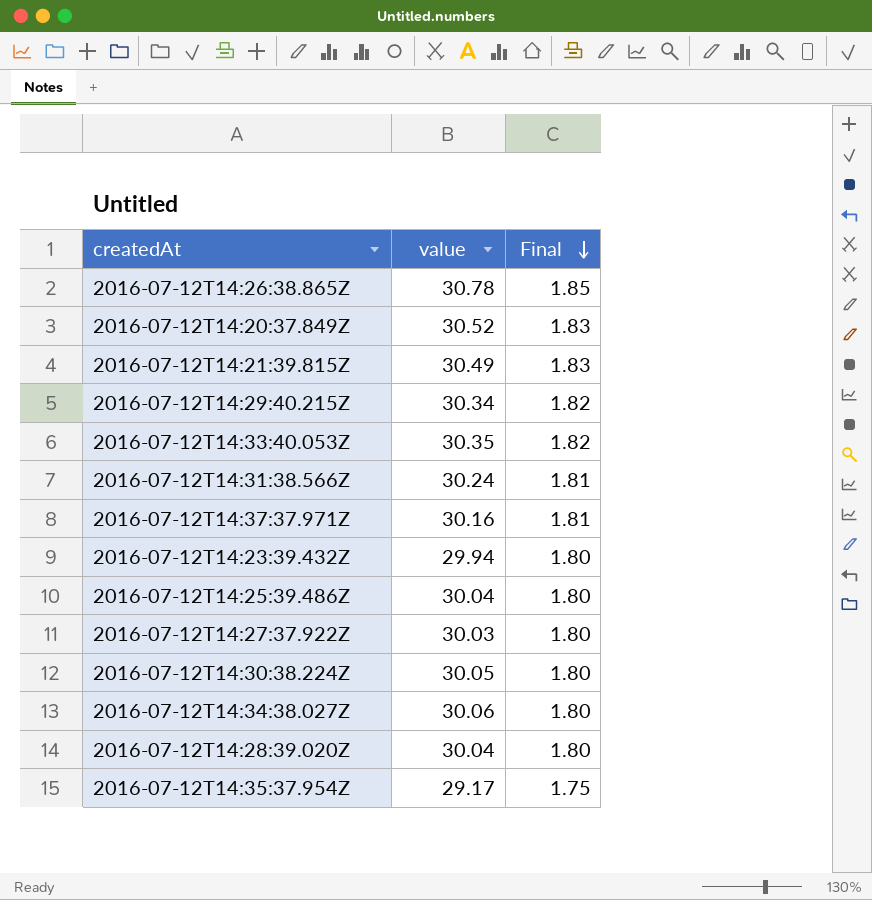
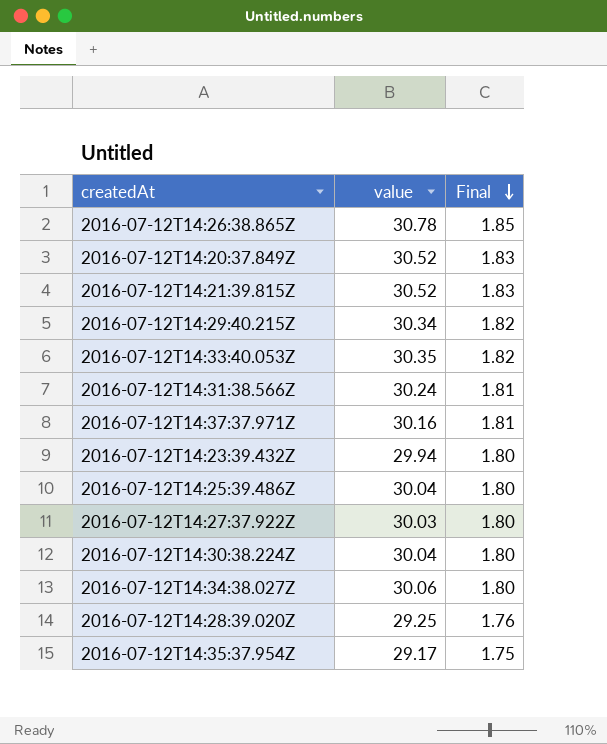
2016-07-12T14:21:39.815Z | value: 30.49 -> 30.52
2016-07-12T14:30:38.224Z | value: 30.05 -> 30.04
2016-07-12T14:28:39.020Z | value: 30.04 -> 29.25
2016-07-12T14:28:39.020Z | Final: 1.80 -> 1.76

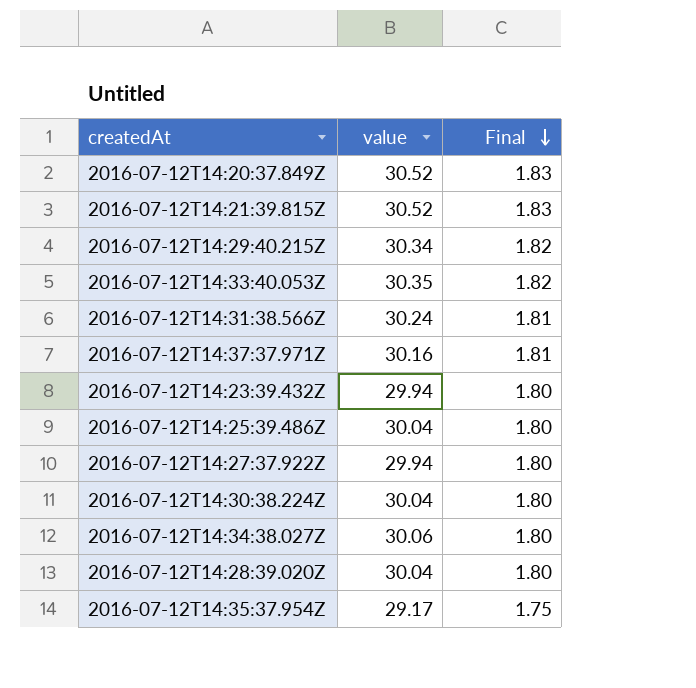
row 2016-07-12T14:26:38.865Z: 30.78 | 1.85 -> none
2016-07-12T14:27:37.922Z | value: 30.03 -> 29.94
2016-07-12T14:28:39.020Z | value: 29.25 -> 30.04
2016-07-12T14:28:39.020Z | Final: 1.76 -> 1.80

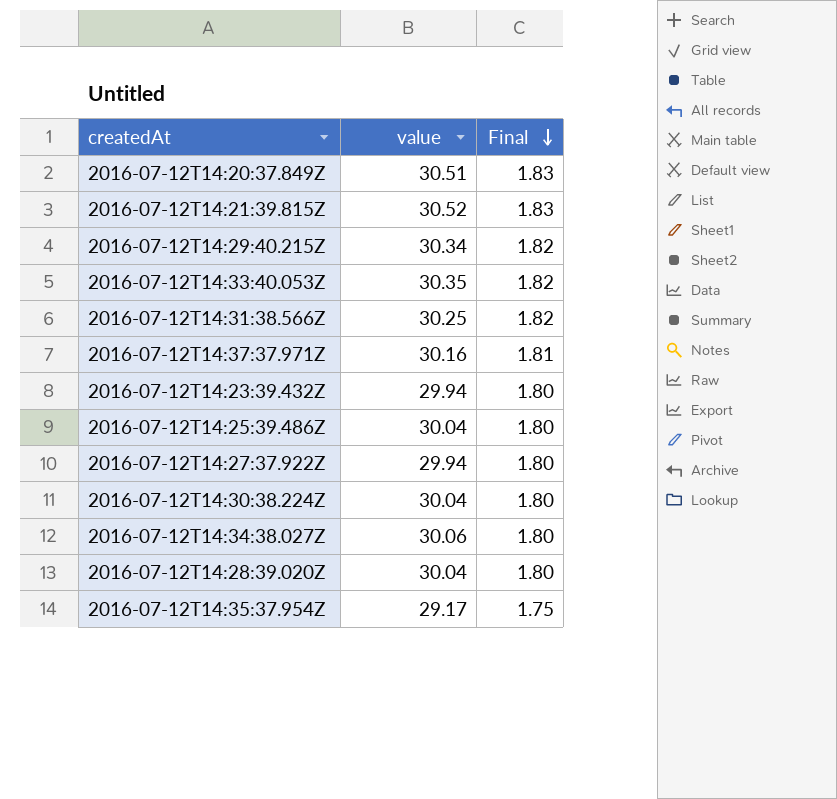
2016-07-12T14:20:37.849Z | value: 30.52 -> 30.51
2016-07-12T14:31:38.566Z | value: 30.24 -> 30.25
2016-07-12T14:31:38.566Z | Final: 1.81 -> 1.82

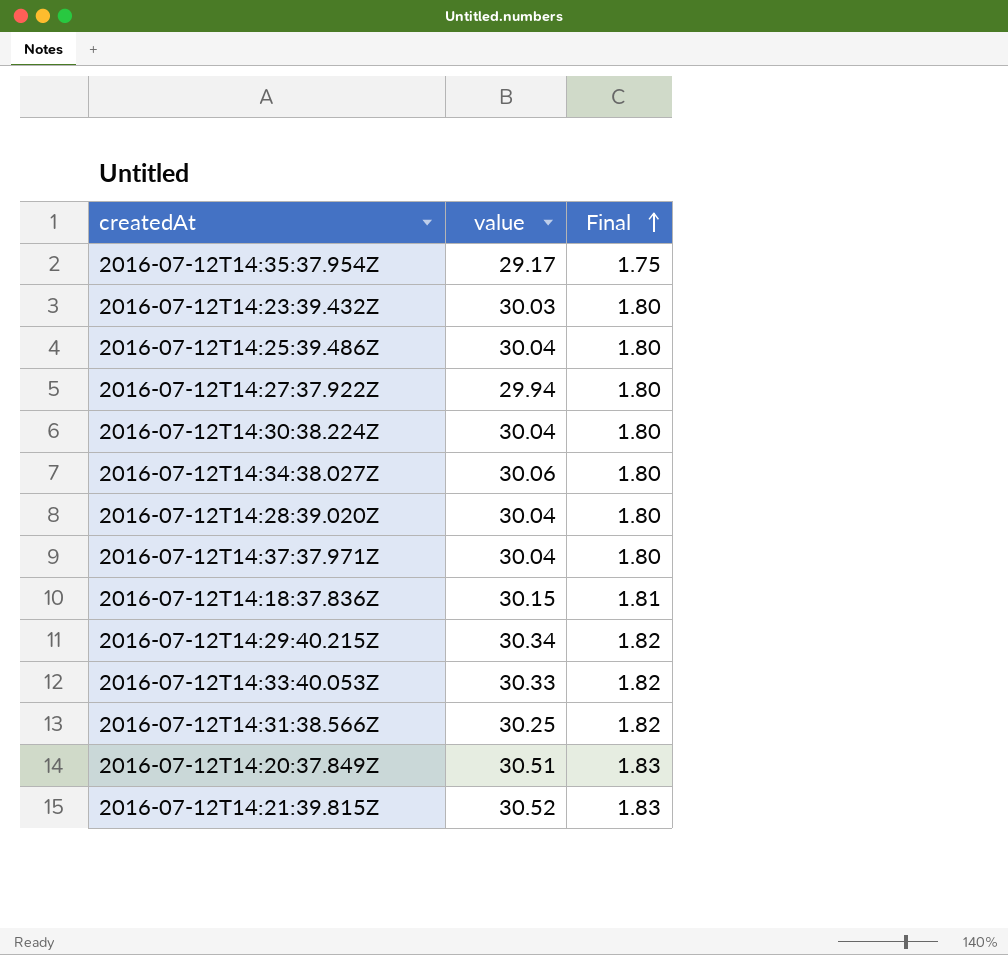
row order: Final descending -> Final ascending
2016-07-12T14:23:39.432Z | value: 29.94 -> 30.03
2016-07-12T14:37:37.971Z | value: 30.16 -> 30.04
2016-07-12T14:37:37.971Z | Final: 1.81 -> 1.80
row 2016-07-12T14:18:37.836Z: none -> 30.15 | 1.81
2016-07-12T14:33:40.053Z | value: 30.35 -> 30.33

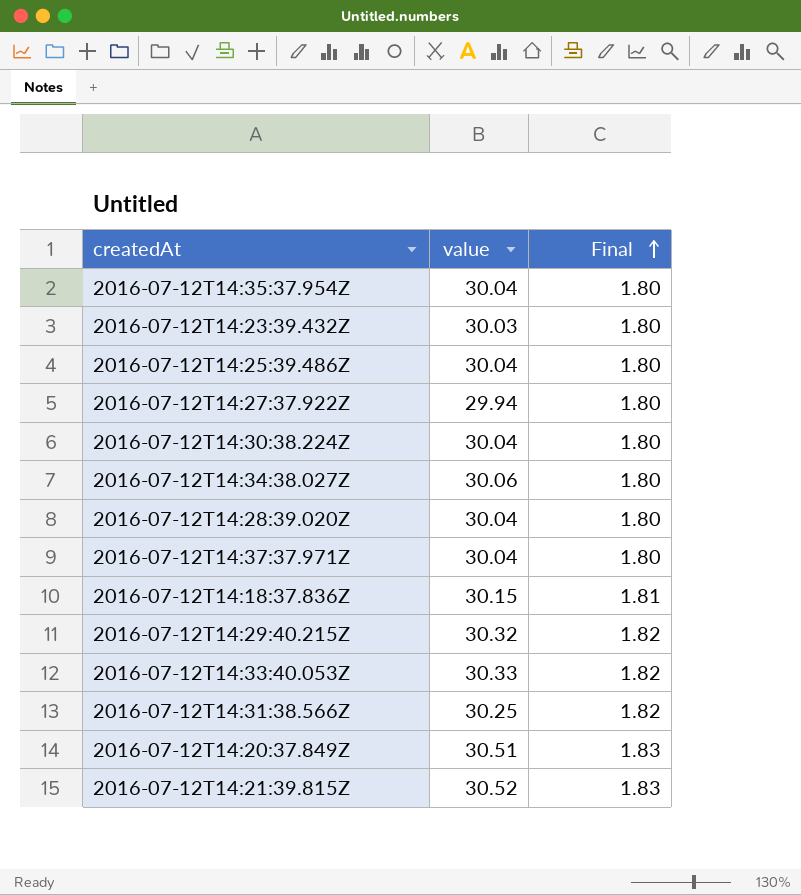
2016-07-12T14:35:37.954Z | value: 29.17 -> 30.04
2016-07-12T14:35:37.954Z | Final: 1.75 -> 1.80
2016-07-12T14:29:40.215Z | value: 30.34 -> 30.32

